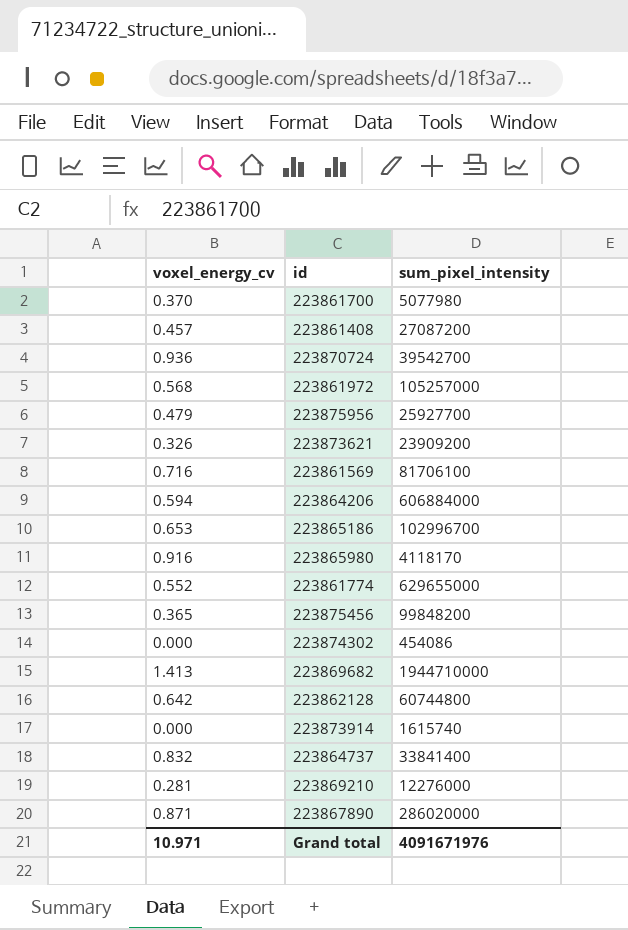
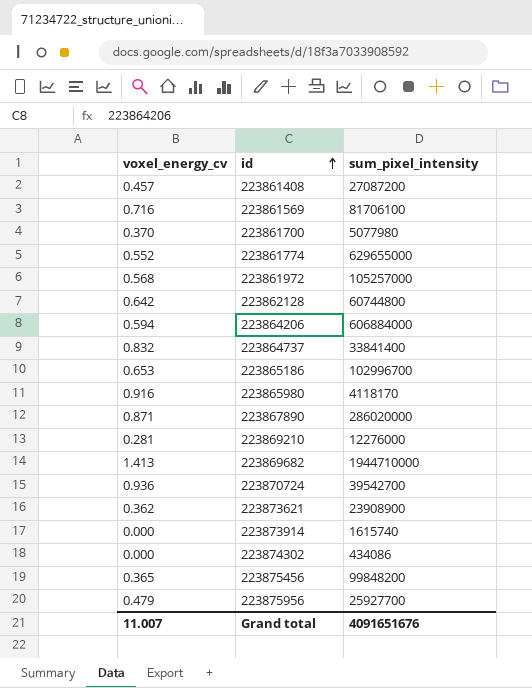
row order: none -> id ascending
223873621 | voxel_energy_cv: 0.326 -> 0.362
223873621 | sum_pixel_intensity: 23909200 -> 23908900
223874302 | sum_pixel_intensity: 454086 -> 434086
Grand total | voxel_energy_cv: 10.971 -> 11.007
Grand total | sum_pixel_intensity: 4091671976 -> 4091651676

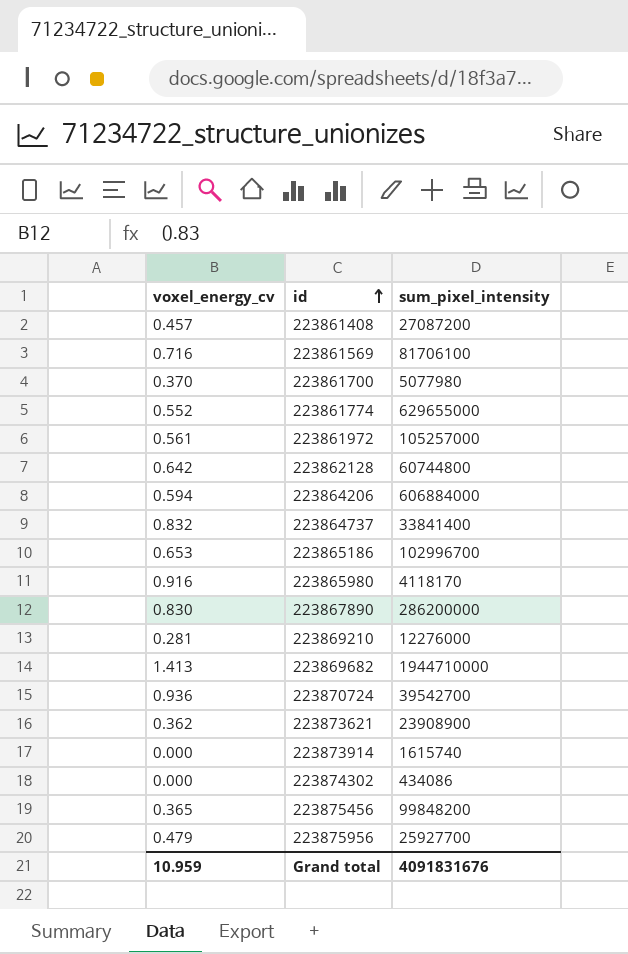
223861972 | voxel_energy_cv: 0.568 -> 0.561
223867890 | voxel_energy_cv: 0.871 -> 0.830
223867890 | sum_pixel_intensity: 286020000 -> 286200000
Grand total | voxel_energy_cv: 11.007 -> 10.959
Grand total | sum_pixel_intensity: 4091651676 -> 4091831676

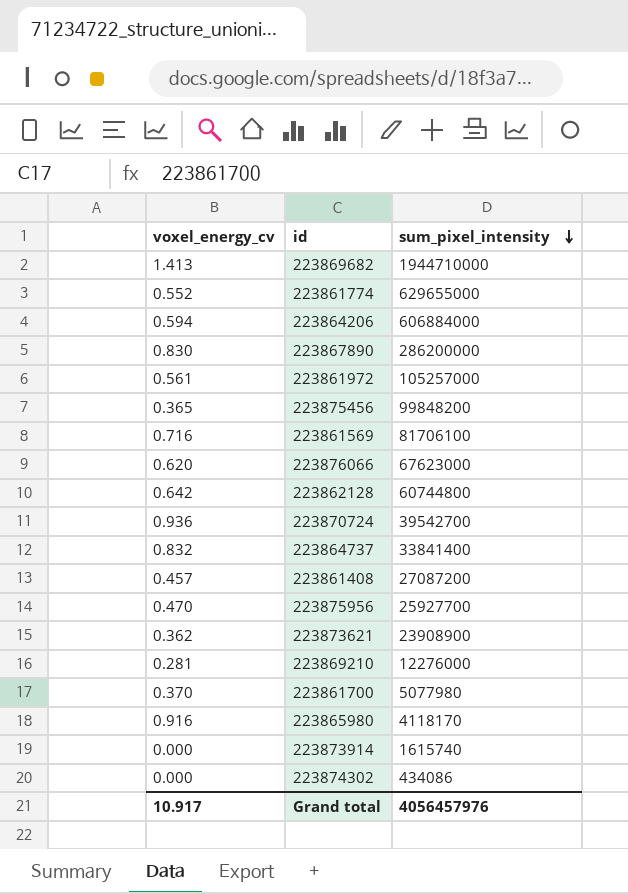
row order: id ascending -> sum_pixel_intensity descending
row 223865186: 0.653 | 102996700 -> none
row 223876066: none -> 0.620 | 67623000
223875956 | voxel_energy_cv: 0.479 -> 0.470
Grand total | voxel_energy_cv: 10.959 -> 10.917
Grand total | sum_pixel_intensity: 4091831676 -> 4056457976

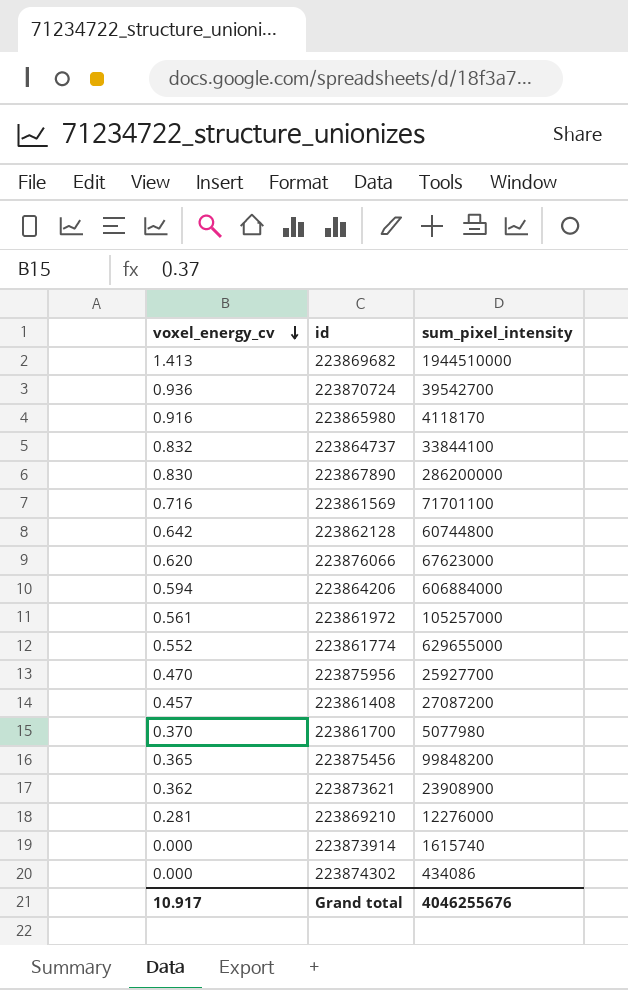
row order: sum_pixel_intensity descending -> voxel_energy_cv descending
223869682 | sum_pixel_intensity: 1944710000 -> 1944510000
223864737 | sum_pixel_intensity: 33841400 -> 33844100
223861569 | sum_pixel_intensity: 81706100 -> 71701100
Grand total | sum_pixel_intensity: 4056457976 -> 4046255676

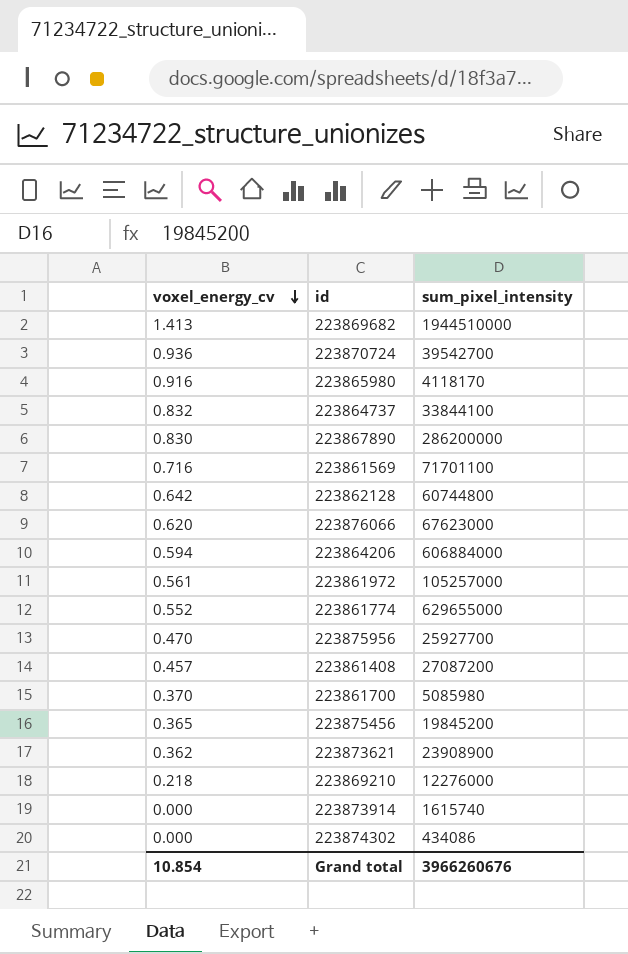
223861700 | sum_pixel_intensity: 5077980 -> 5085980
223875456 | sum_pixel_intensity: 99848200 -> 19845200
223869210 | voxel_energy_cv: 0.281 -> 0.218
Grand total | voxel_energy_cv: 10.917 -> 10.854
Grand total | sum_pixel_intensity: 4046255676 -> 3966260676

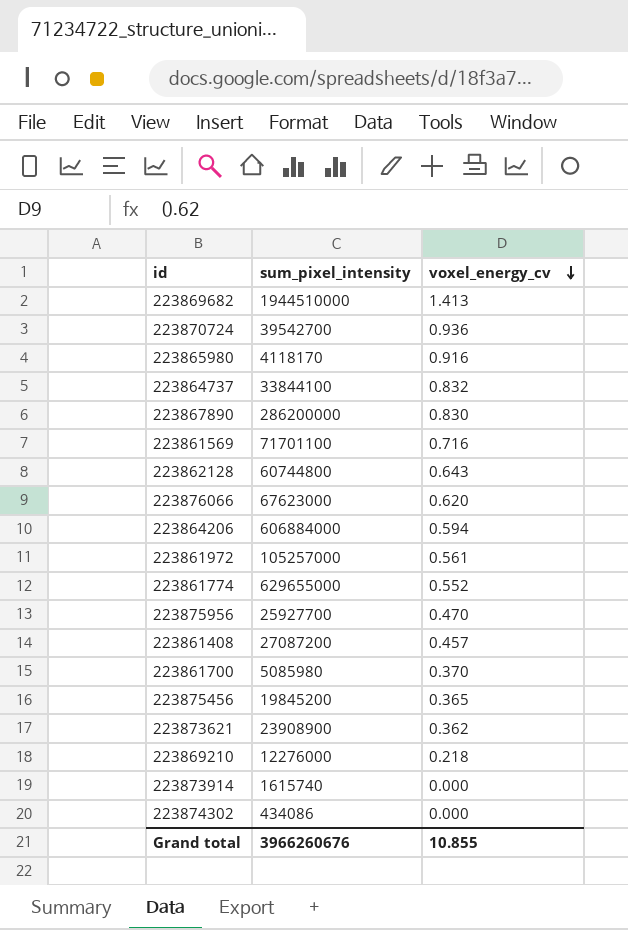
column voxel_energy_cv | position: 1 -> 3
223862128 | voxel_energy_cv: 0.642 -> 0.643
Grand total | voxel_energy_cv: 10.854 -> 10.855

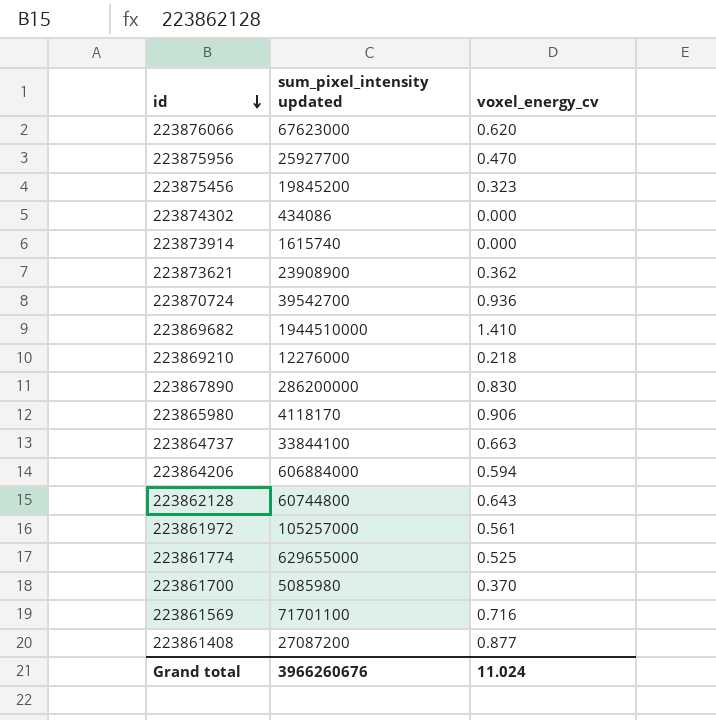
row order: voxel_energy_cv descending -> id descending
column name: sum_pixel_intensity -> sum_pixel_intensity updated
223875456 | voxel_energy_cv: 0.365 -> 0.323
223869682 | voxel_energy_cv: 1.413 -> 1.410
223865980 | voxel_energy_cv: 0.916 -> 0.906
223864737 | voxel_energy_cv: 0.832 -> 0.663
223861774 | voxel_energy_cv: 0.552 -> 0.525
223861408 | voxel_energy_cv: 0.457 -> 0.877
Grand total | voxel_energy_cv: 10.855 -> 11.024

